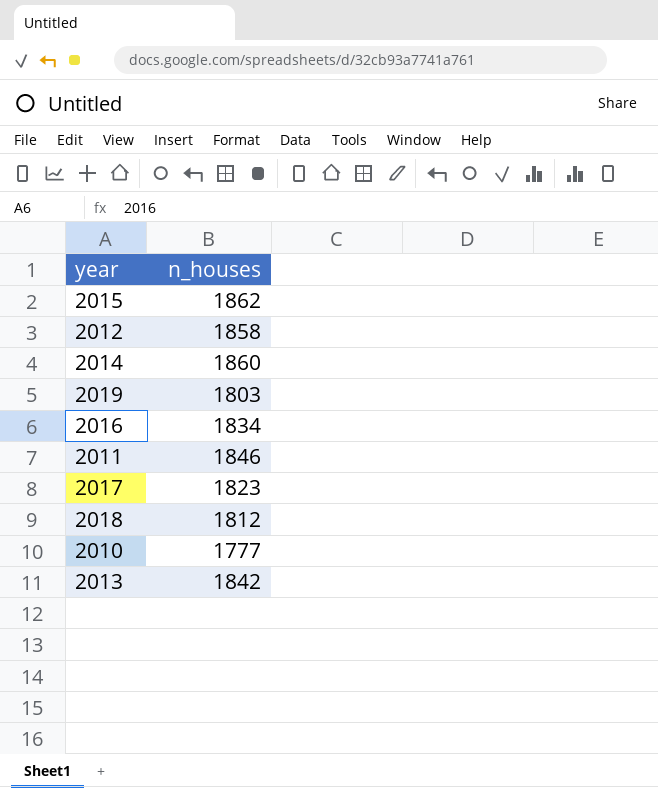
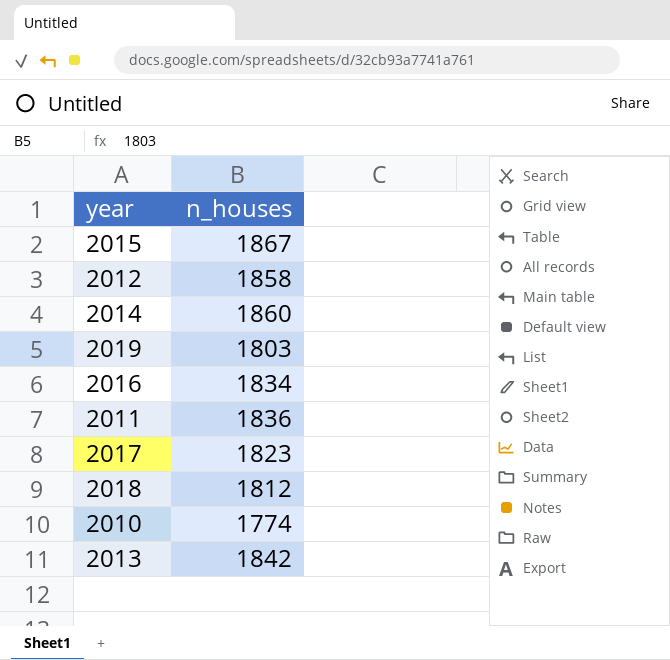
2015 | n_houses: 1862 -> 1867
2011 | n_houses: 1846 -> 1836
2010 | n_houses: 1777 -> 1774

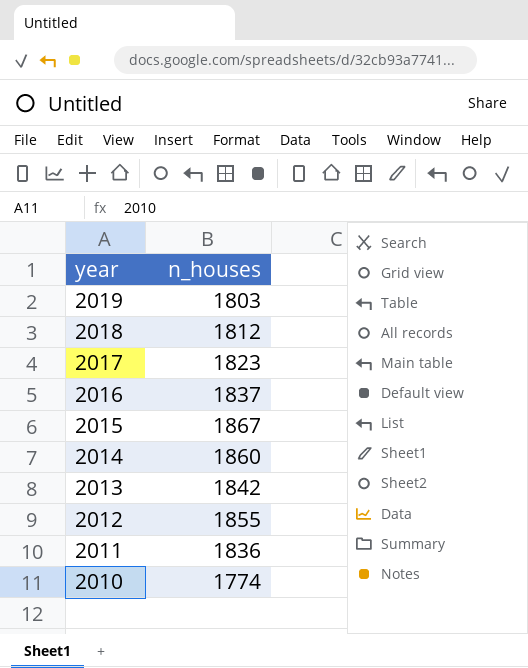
row order: none -> year descending
2016 | n_houses: 1834 -> 1837
2012 | n_houses: 1858 -> 1855

